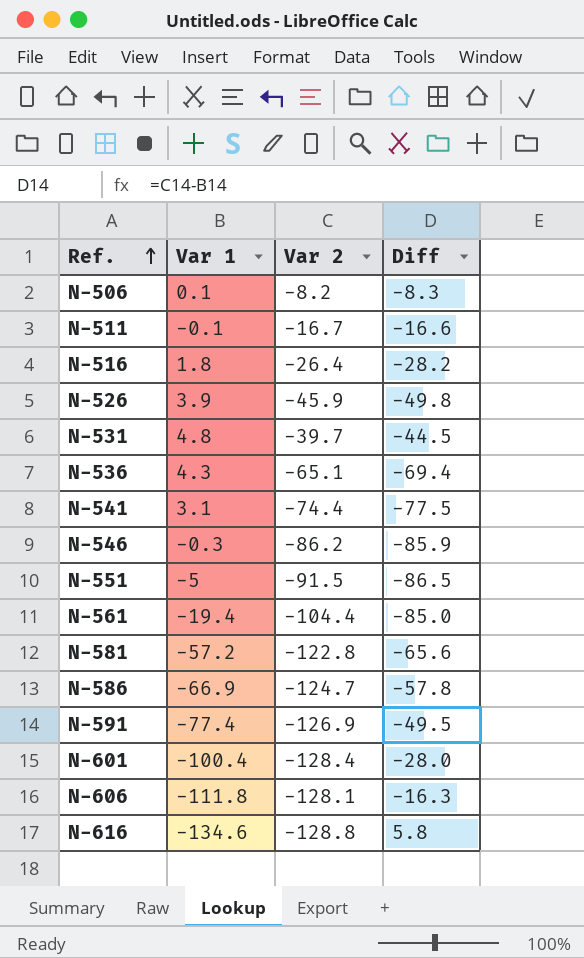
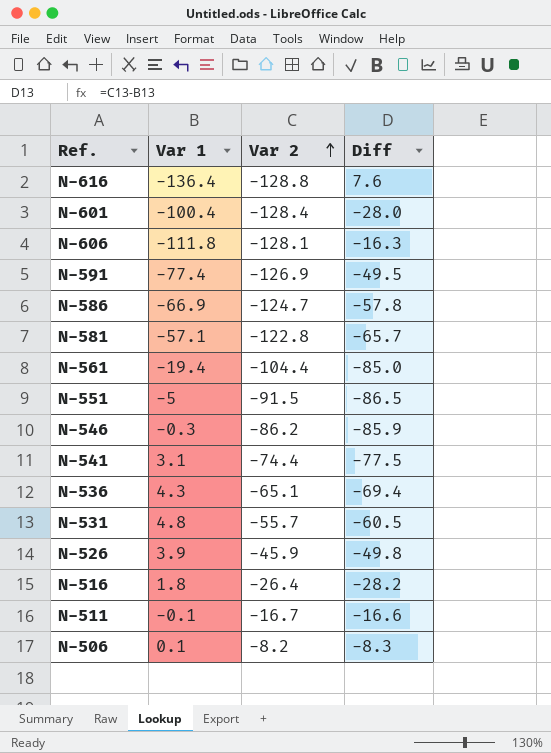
row order: Ref. ascending -> Var 2 ascending
N-616 | Var 1: -134.6 -> -136.4
N-616 | Diff: 5.8 -> 7.6
N-581 | Var 1: -57.2 -> -57.1
N-581 | Diff: -65.6 -> -65.7
N-531 | Var 2: -39.7 -> -55.7
N-531 | Diff: -44.5 -> -60.5

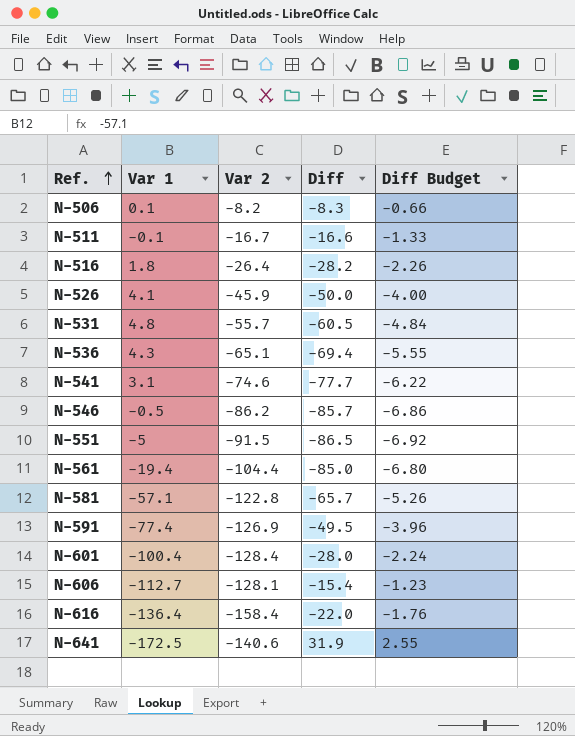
row order: Var 2 ascending -> Ref. ascending
column Diff Budget | formula: none -> [Diff] * 0.08
row N-586: -66.9 | -124.7 | -57.8 -> none
N-526 | Var 1: 3.9 -> 4.1
N-526 | Diff: -49.8 -> -50.0
N-541 | Var 2: -74.4 -> -74.6
N-541 | Diff: -77.5 -> -77.7
N-546 | Var 1: -0.3 -> -0.5
N-546 | Diff: -85.9 -> -85.7
N-606 | Var 1: -111.8 -> -112.7
N-606 | Diff: -16.3 -> -15.4
N-616 | Var 2: -128.8 -> -158.4
N-616 | Diff: 7.6 -> -22.0
row N-641: none -> -172.5 | -140.6 | 31.9 | 2.55

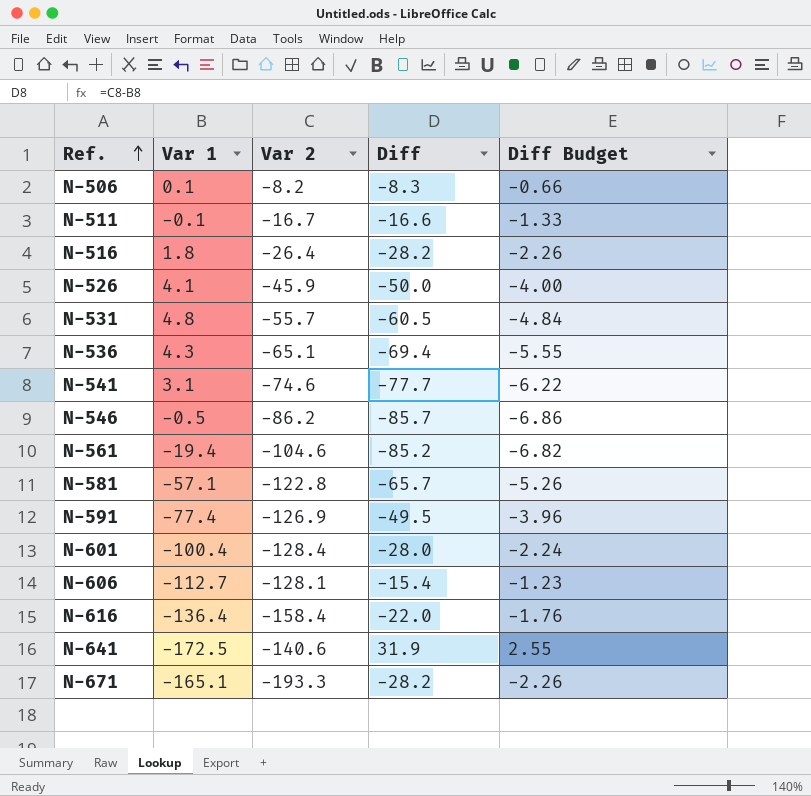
row N-551: -5 | -91.5 | -86.5 | -6.92 -> none
N-561 | Var 2: -104.4 -> -104.6
N-561 | Diff: -85.0 -> -85.2
N-561 | Diff Budget: -6.80 -> -6.82
row N-671: none -> -165.1 | -193.3 | -28.2 | -2.26

